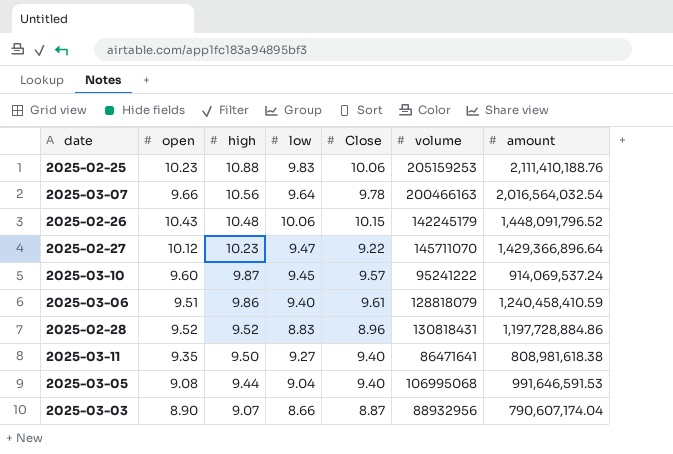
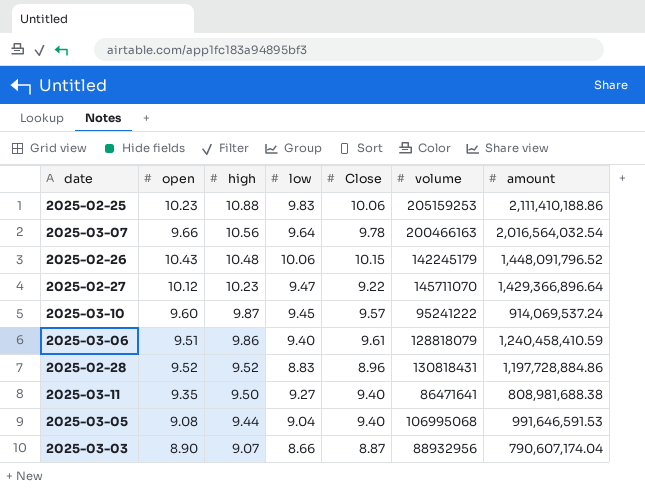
2025-02-25 | amount: 2,111,410,188.76 -> 2,111,410,188.86
2025-03-11 | amount: 808,981,618.38 -> 808,981,688.38

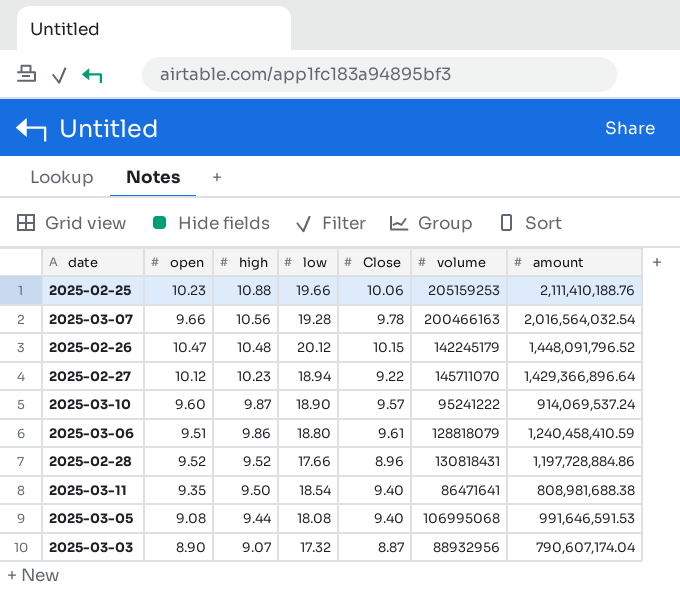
2025-02-25 | low: 9.83 -> 19.66
2025-02-25 | amount: 2,111,410,188.86 -> 2,111,410,188.76
2025-03-07 | low: 9.64 -> 19.28
2025-02-26 | open: 10.43 -> 10.47
2025-02-26 | low: 10.06 -> 20.12
2025-02-27 | low: 9.47 -> 18.94
2025-03-10 | low: 9.45 -> 18.90
2025-03-06 | low: 9.40 -> 18.80
2025-02-28 | low: 8.83 -> 17.66
2025-03-11 | low: 9.27 -> 18.54
2025-03-05 | low: 9.04 -> 18.08
2025-03-03 | low: 8.66 -> 17.32

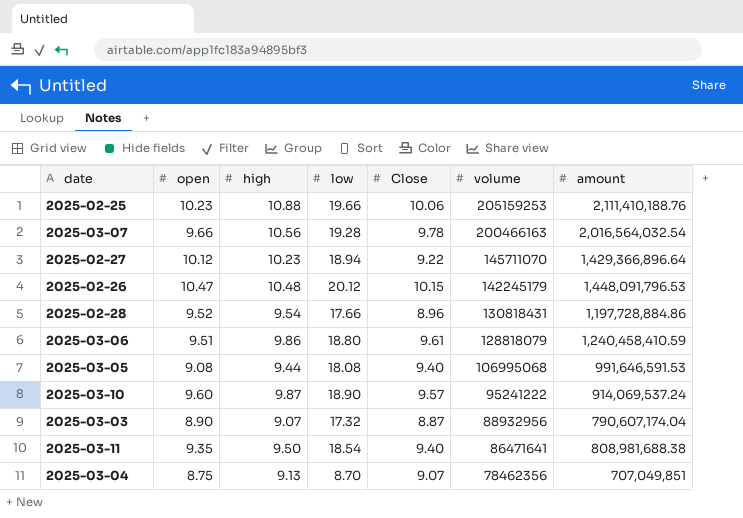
row order: high descending -> volume descending
2025-02-26 | amount: 1,448,091,796.52 -> 1,448,091,796.53
2025-02-28 | high: 9.52 -> 9.54
row 2025-03-04: none -> 8.75 | 9.13 | 8.70 | 9.07 | 78462356 | 707,049,851

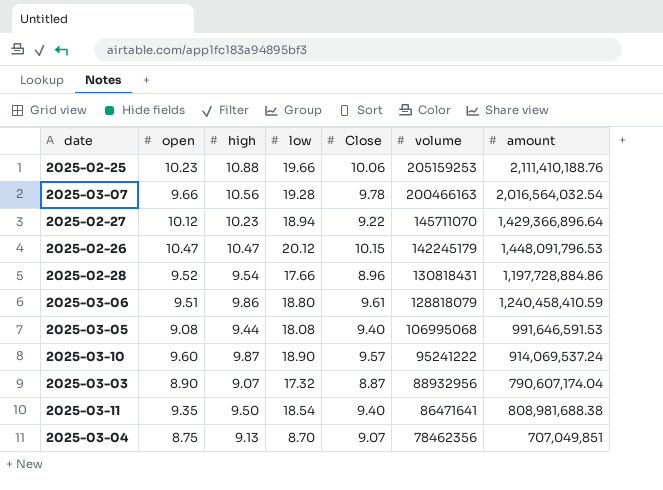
2025-02-26 | high: 10.48 -> 10.47

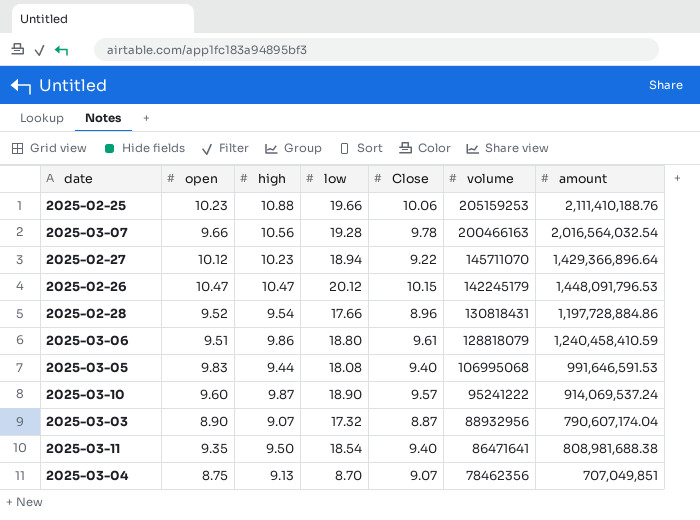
2025-03-05 | open: 9.08 -> 9.83

